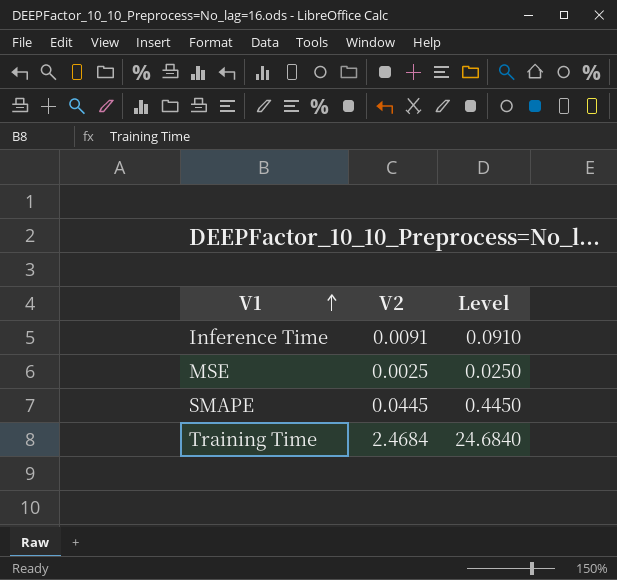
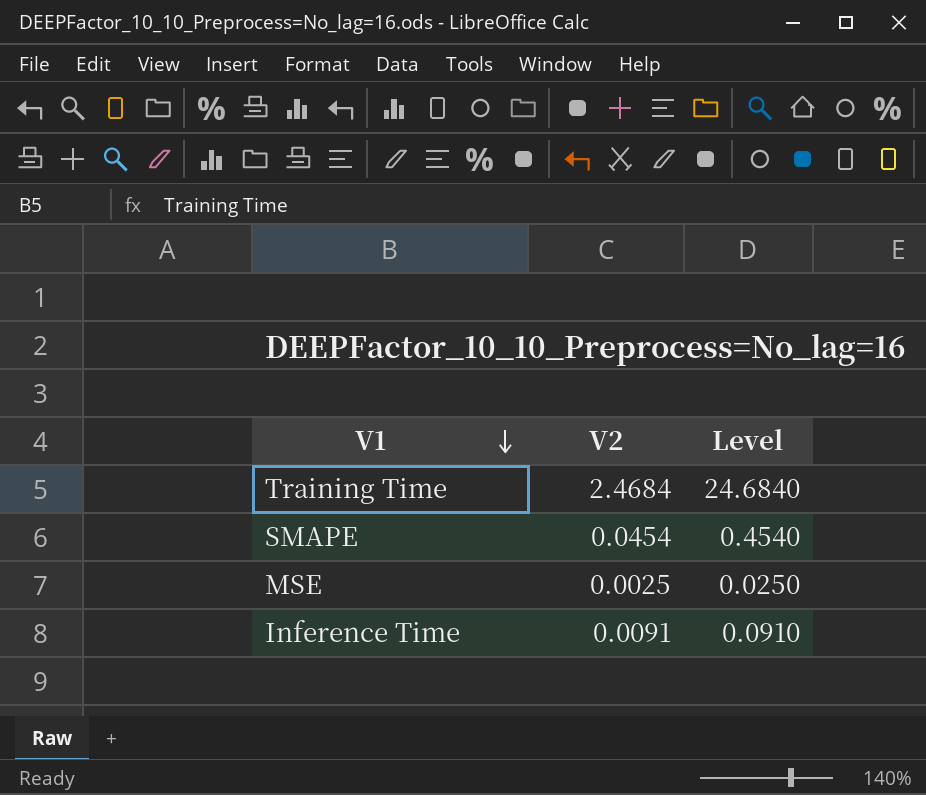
row order: V1 ascending -> V1 descending
SMAPE | V2: 0.0445 -> 0.0454
SMAPE | Level: 0.4450 -> 0.4540

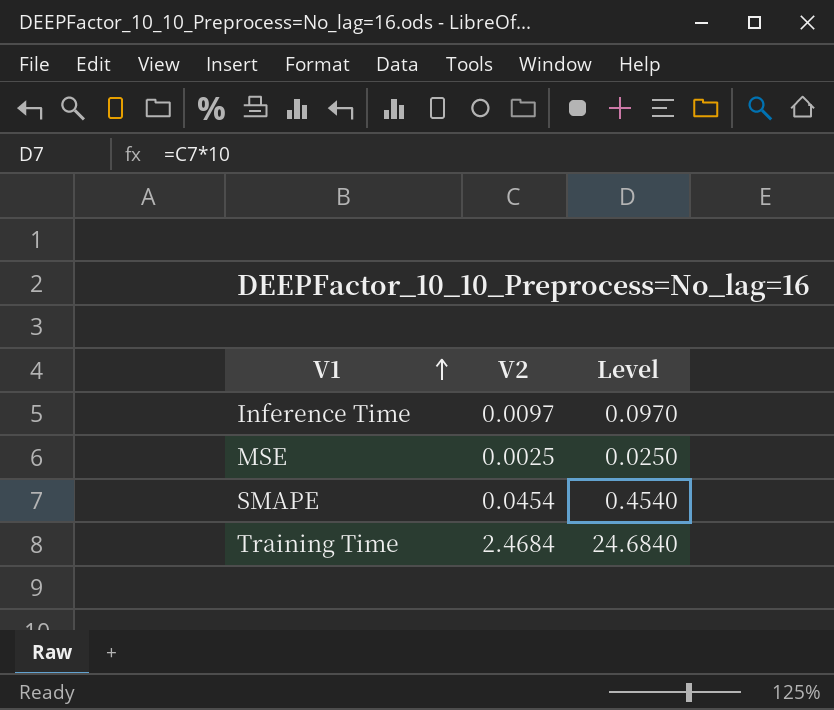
row order: V1 descending -> V1 ascending
Inference Time | V2: 0.0091 -> 0.0097
Inference Time | Level: 0.0910 -> 0.0970

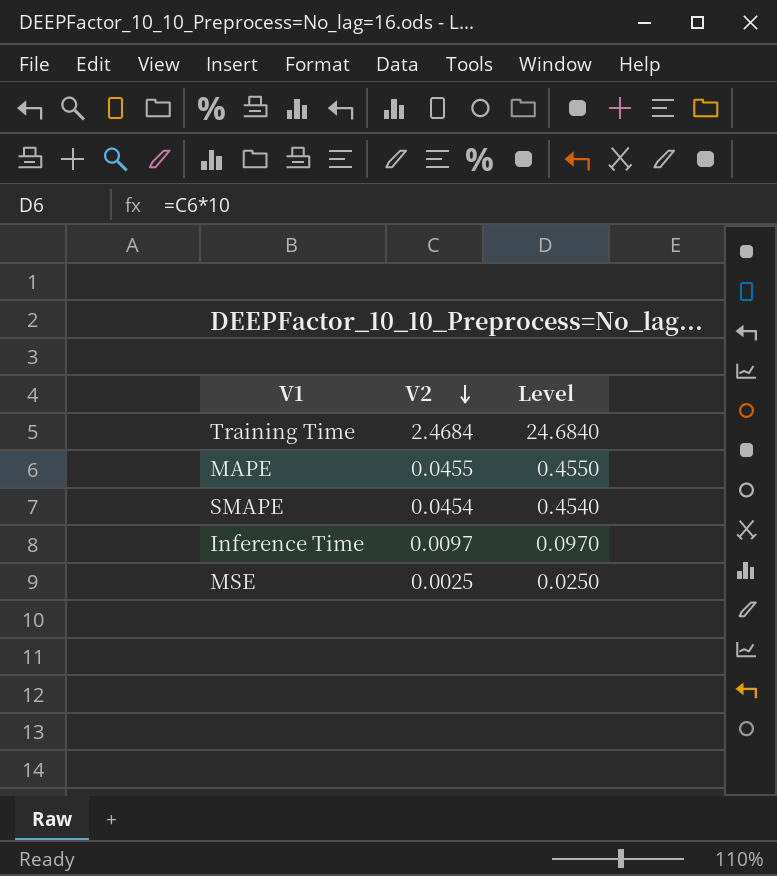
row order: V1 ascending -> V2 descending
row MAPE: none -> 0.0455 | 0.4550

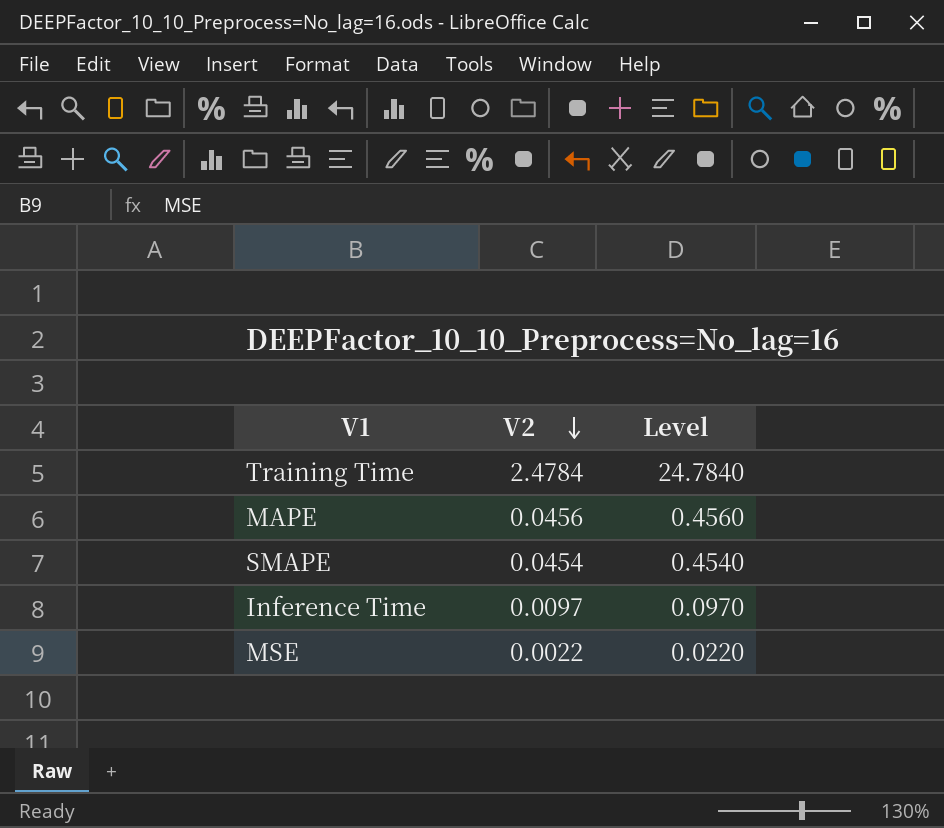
Training Time | V2: 2.4684 -> 2.4784
Training Time | Level: 24.6840 -> 24.7840
MAPE | V2: 0.0455 -> 0.0456
MAPE | Level: 0.4550 -> 0.4560
MSE | V2: 0.0025 -> 0.0022
MSE | Level: 0.0250 -> 0.0220

